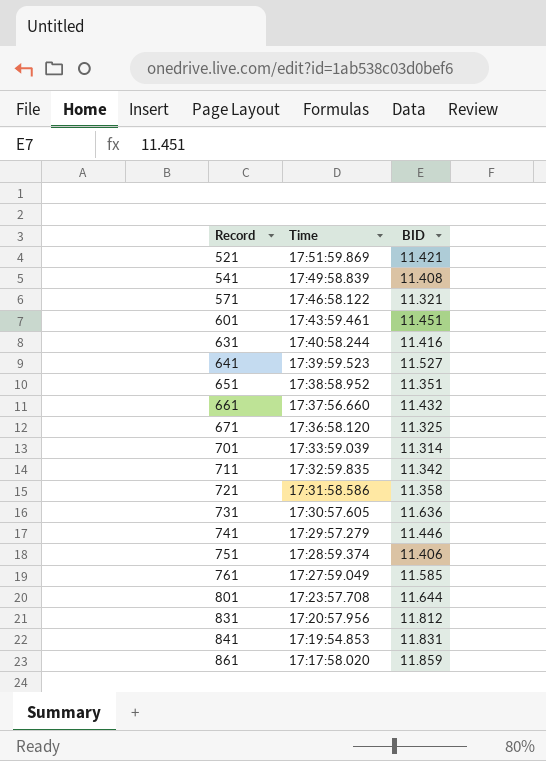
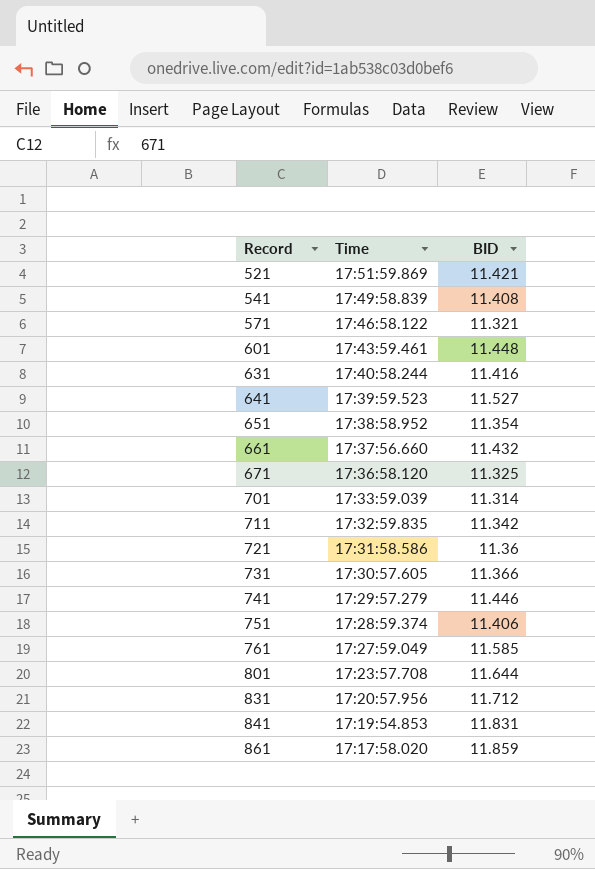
601 | BID: 11.451 -> 11.448
651 | BID: 11.351 -> 11.354
721 | BID: 11.358 -> 11.36
731 | BID: 11.636 -> 11.366
831 | BID: 11.812 -> 11.712

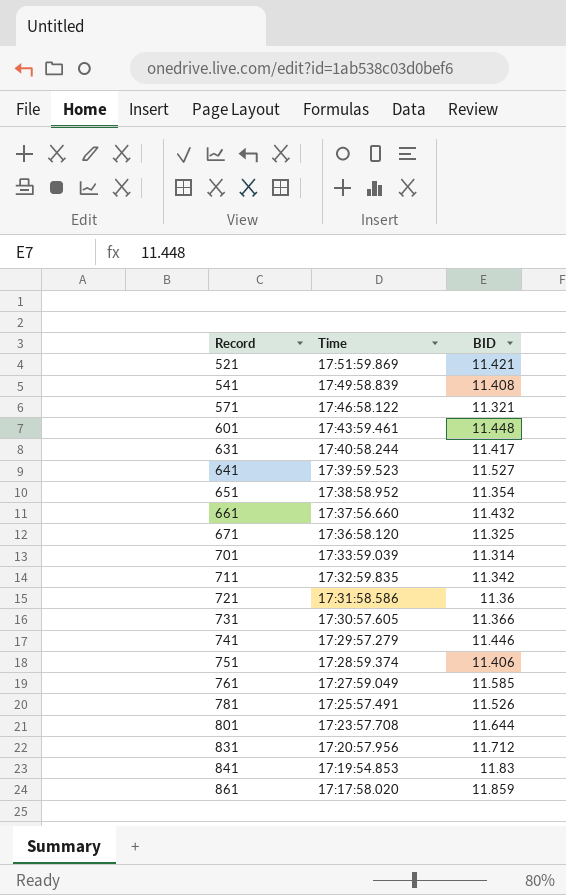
631 | BID: 11.416 -> 11.417
row 781: none -> 17:25:57.491 | 11.526
841 | BID: 11.831 -> 11.83

